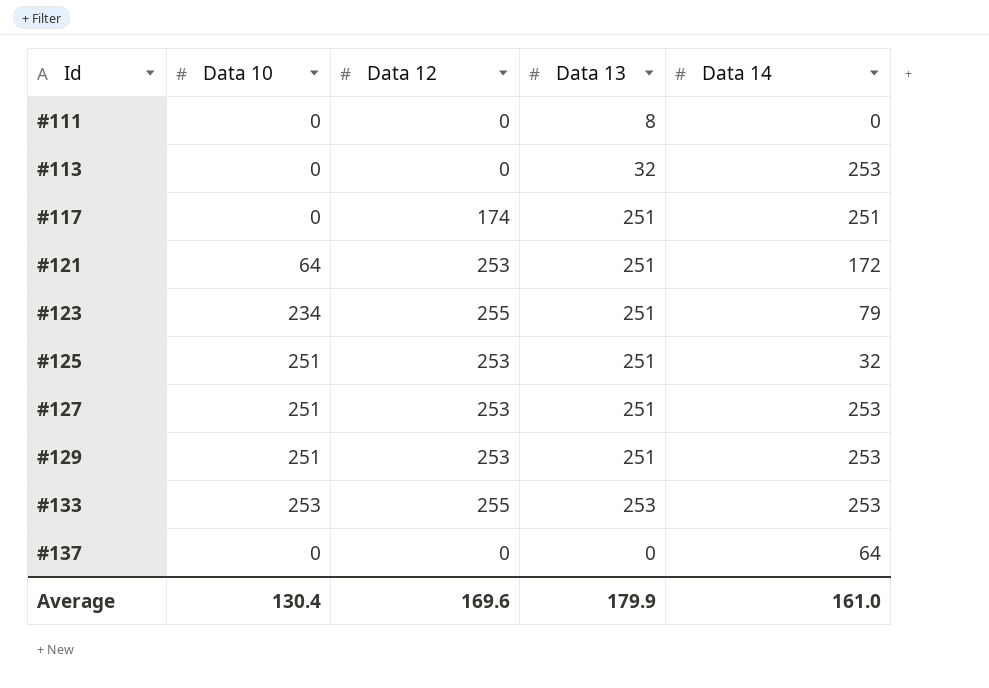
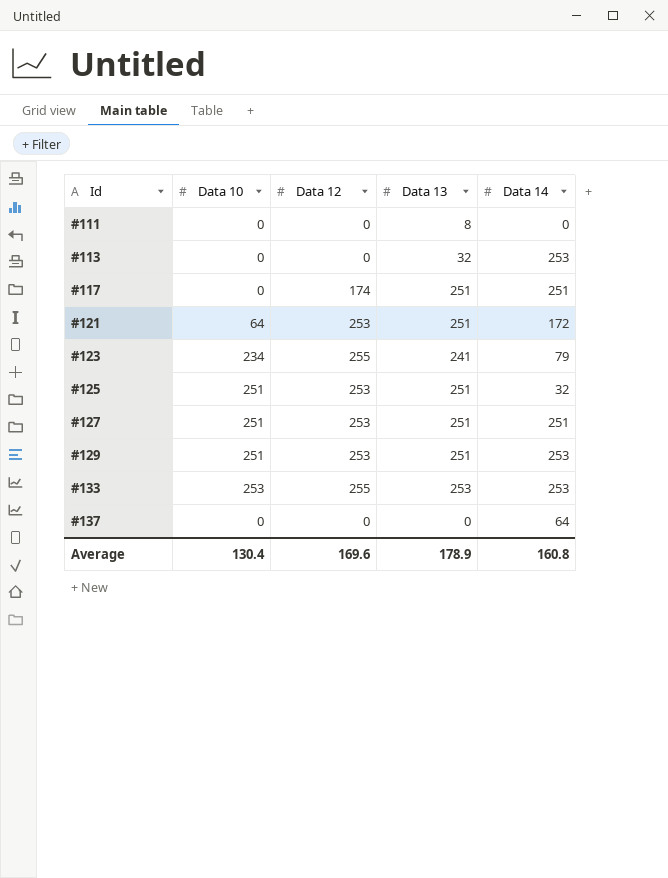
#123 | Data 13: 251 -> 241
#127 | Data 14: 253 -> 251
Average | Data 13: 179.9 -> 178.9
Average | Data 14: 161.0 -> 160.8

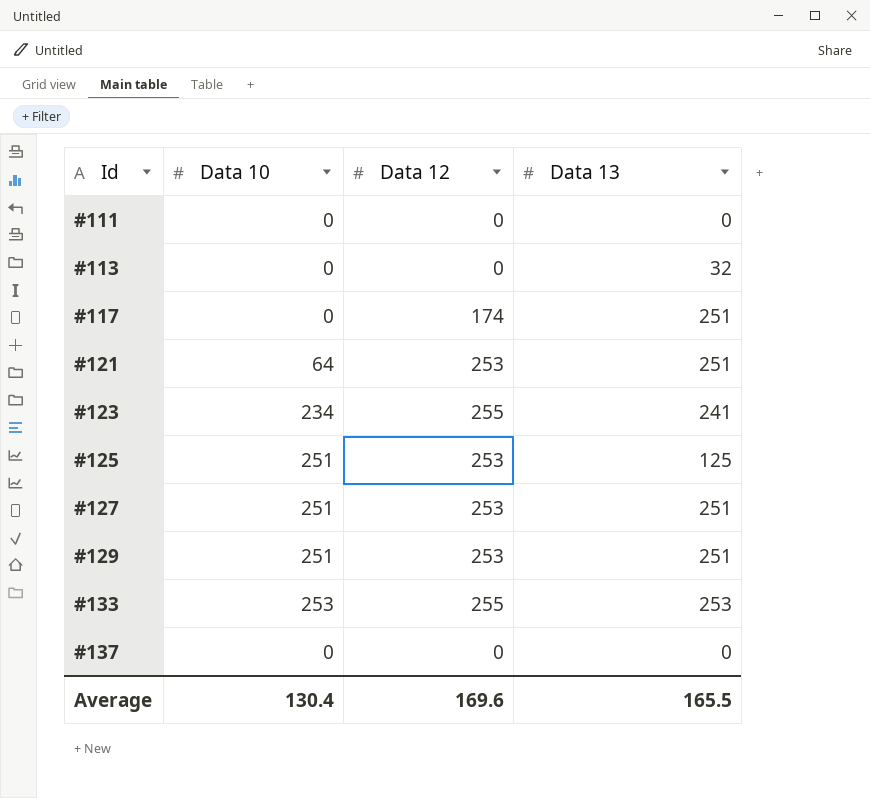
column Data 14 | position: 5 -> none
#111 | Data 13: 8 -> 0
#125 | Data 13: 251 -> 125
Average | Data 13: 178.9 -> 165.5

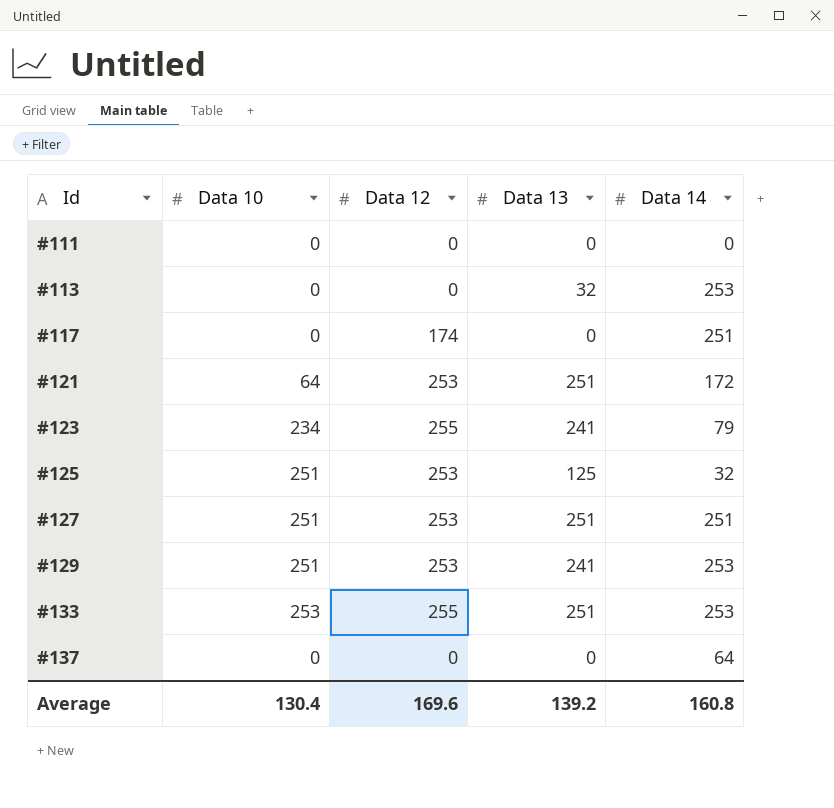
column Data 14 | position: none -> 5
#117 | Data 13: 251 -> 0
#129 | Data 13: 251 -> 241
#133 | Data 13: 253 -> 251
Average | Data 13: 165.5 -> 139.2

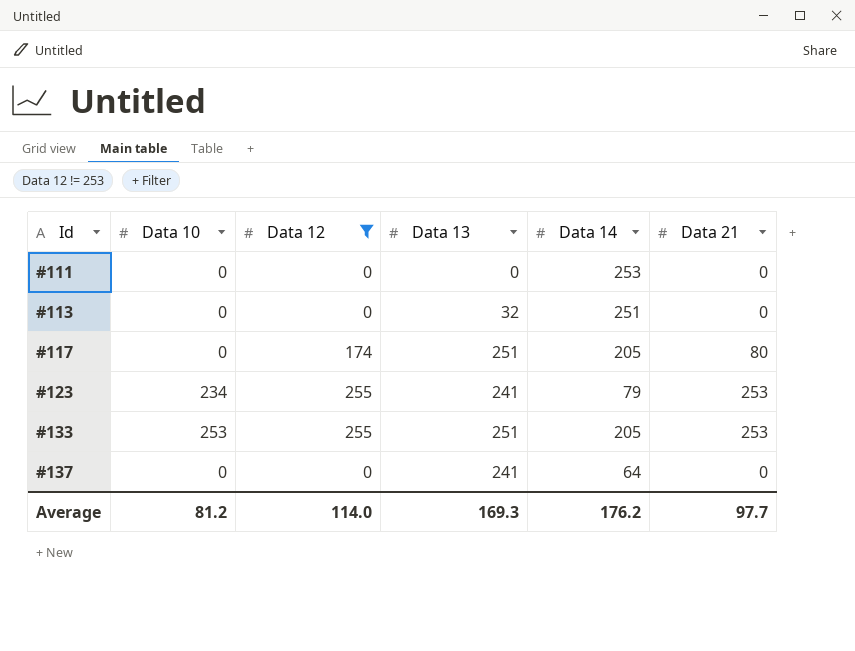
filter: none -> Data 12 != 253
column Data 21 | position: none -> 6
#111 | Data 14: 0 -> 253
#113 | Data 14: 253 -> 251
#117 | Data 13: 0 -> 251
#117 | Data 14: 251 -> 205
#133 | Data 14: 253 -> 205
#137 | Data 13: 0 -> 241
Average | Data 10: 130.4 -> 81.2
Average | Data 12: 169.6 -> 114.0
Average | Data 13: 139.2 -> 169.3
Average | Data 14: 160.8 -> 176.2

